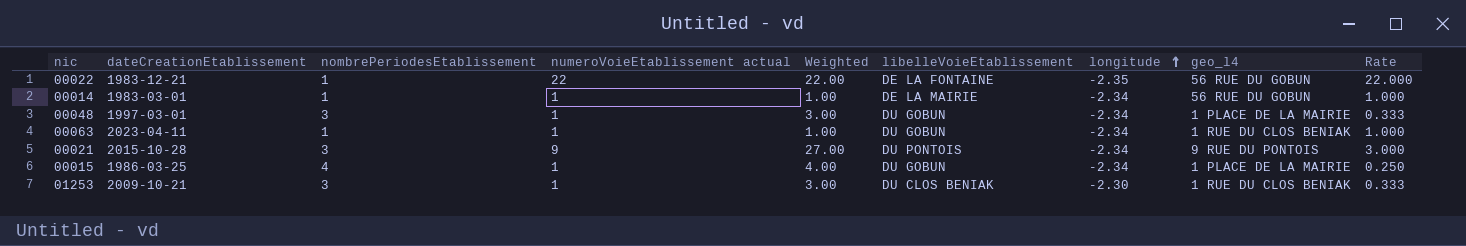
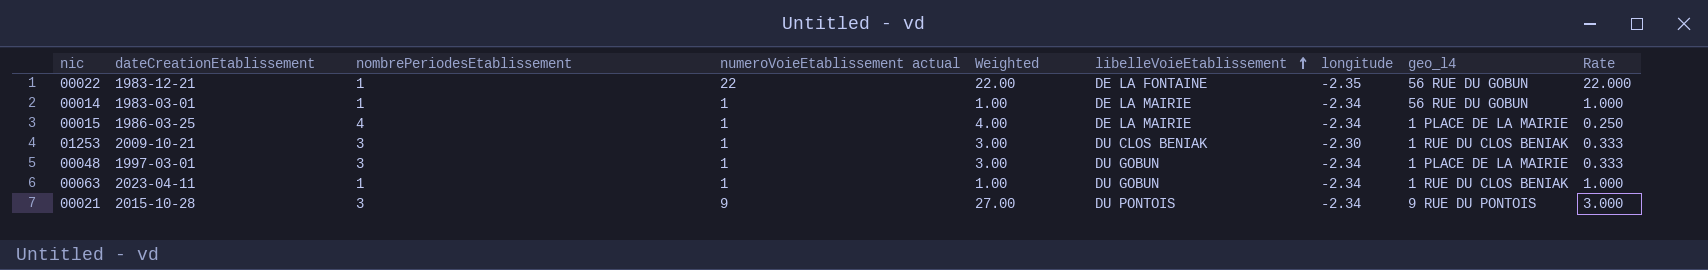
row order: longitude ascending -> libelleVoieEtablissement ascending
00015 | libelleVoieEtablissement: DU GOBUN -> DE LA MAIRIE

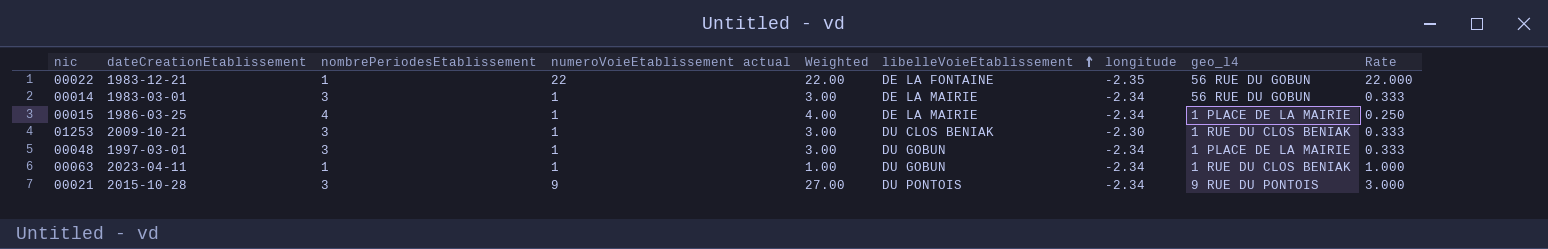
00014 | nombrePeriodesEtablissement: 1 -> 3
00014 | Weighted: 1.00 -> 3.00
00014 | Rate: 1.000 -> 0.333

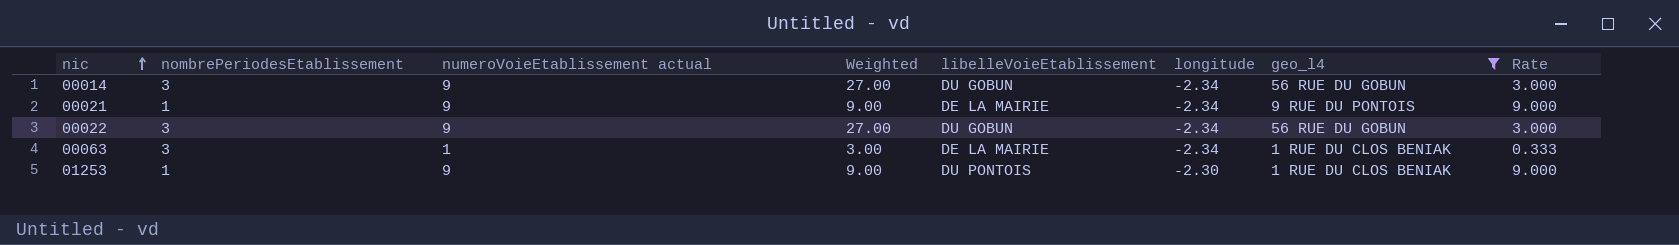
filter: none -> geo_l4 != 1 PLACE DE LA MAIRIE
row order: libelleVoieEtablissement ascending -> nic ascending
column dateCreationEtablissement | position: 2 -> none
00014 | numeroVoieEtablissement actual: 1 -> 9
00014 | Weighted: 3.00 -> 27.00
00014 | libelleVoieEtablissement: DE LA MAIRIE -> DU GOBUN
00014 | Rate: 0.333 -> 3.000
00021 | nombrePeriodesEtablissement: 3 -> 1
00021 | Weighted: 27.00 -> 9.00
00021 | libelleVoieEtablissement: DU PONTOIS -> DE LA MAIRIE
00021 | Rate: 3.000 -> 9.000
00022 | nombrePeriodesEtablissement: 1 -> 3
00022 | numeroVoieEtablissement actual: 22 -> 9
00022 | Weighted: 22.00 -> 27.00
00022 | libelleVoieEtablissement: DE LA FONTAINE -> DU GOBUN
00022 | longitude: -2.35 -> -2.34
00022 | Rate: 22.000 -> 3.000
00063 | nombrePeriodesEtablissement: 1 -> 3
00063 | Weighted: 1.00 -> 3.00
00063 | libelleVoieEtablissement: DU GOBUN -> DE LA MAIRIE
00063 | Rate: 1.000 -> 0.333
01253 | nombrePeriodesEtablissement: 3 -> 1
01253 | numeroVoieEtablissement actual: 1 -> 9
01253 | Weighted: 3.00 -> 9.00
01253 | libelleVoieEtablissement: DU CLOS BENIAK -> DU PONTOIS
01253 | Rate: 0.333 -> 9.000

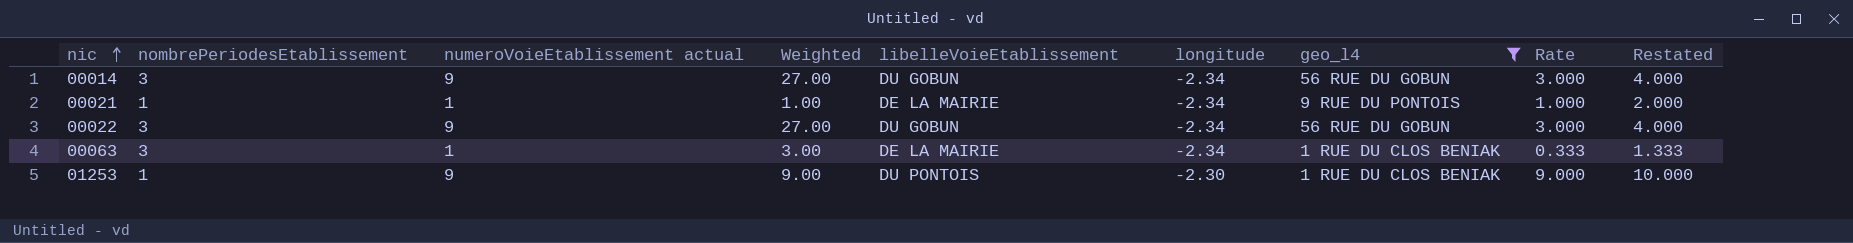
column Restated | formula: none -> [Rate] + 1
00021 | numeroVoieEtablissement actual: 9 -> 1
00021 | Weighted: 9.00 -> 1.00
00021 | Rate: 9.000 -> 1.000

